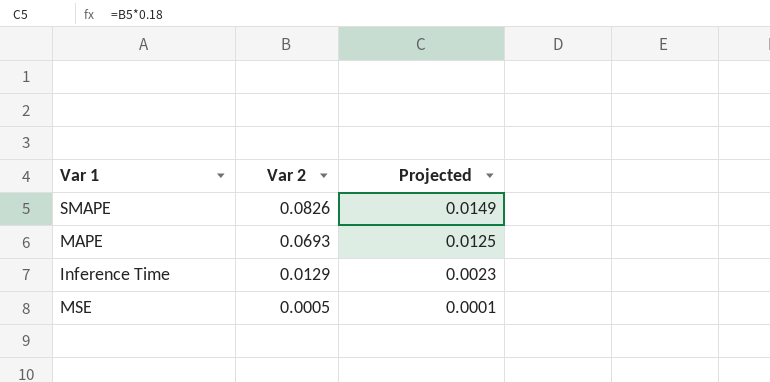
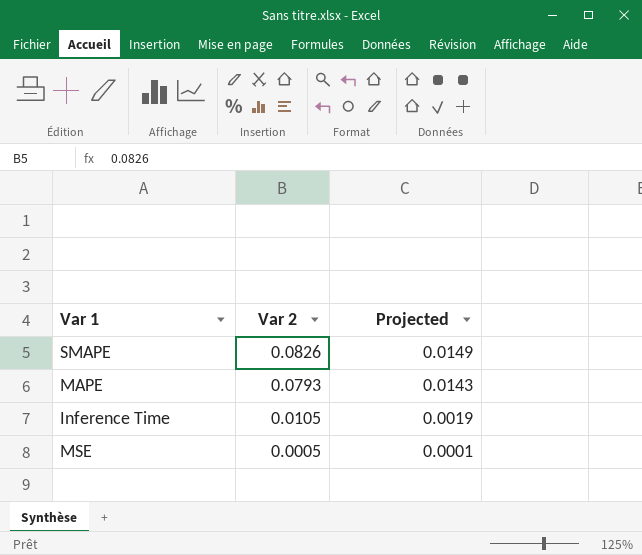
MAPE | Var 2: 0.0693 -> 0.0793
MAPE | Projected: 0.0125 -> 0.0143
Inference Time | Var 2: 0.0129 -> 0.0105
Inference Time | Projected: 0.0023 -> 0.0019

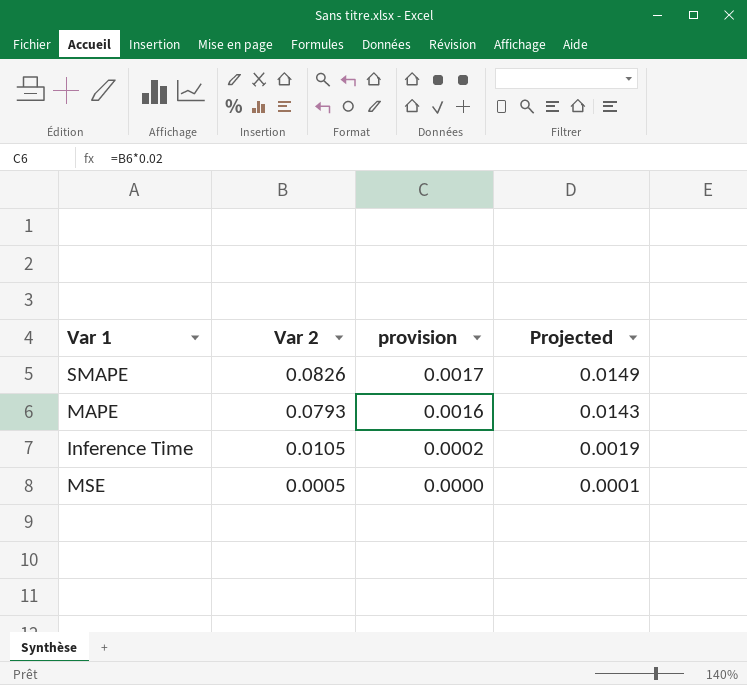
column provision | formula: none -> [Var 2] * 0.02

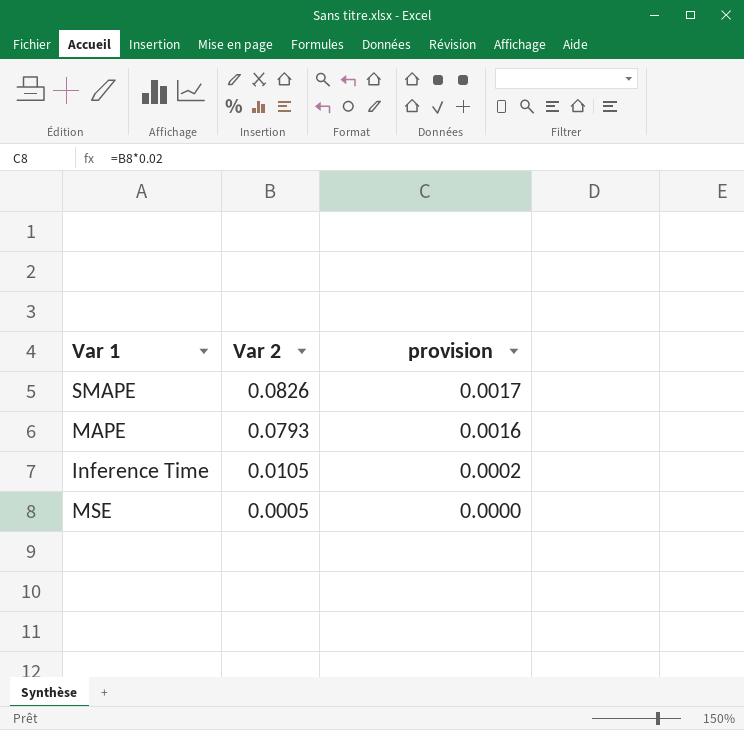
column Projected | formula: [Var 2] * 0.18 -> none

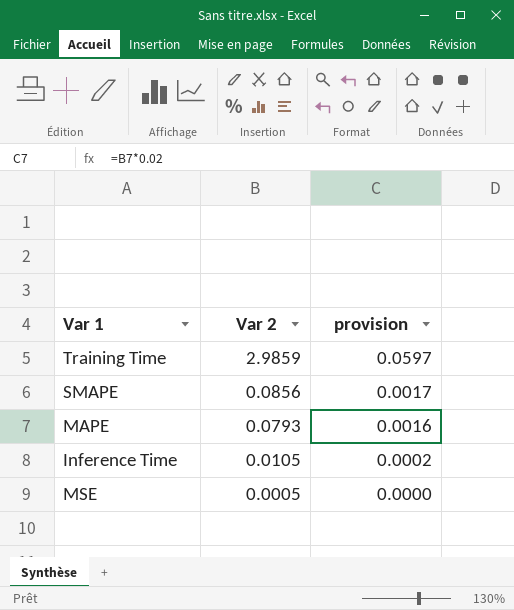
row Training Time: none -> 2.9859 | 0.0597
SMAPE | Var 2: 0.0826 -> 0.0856

